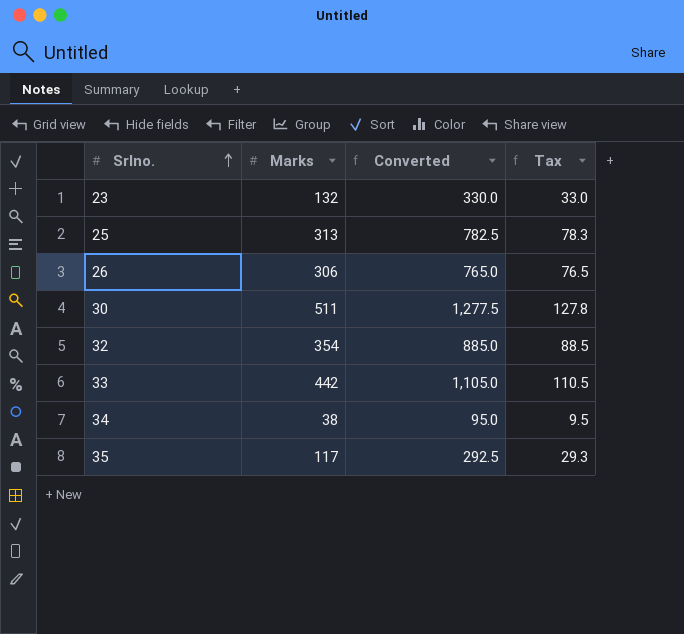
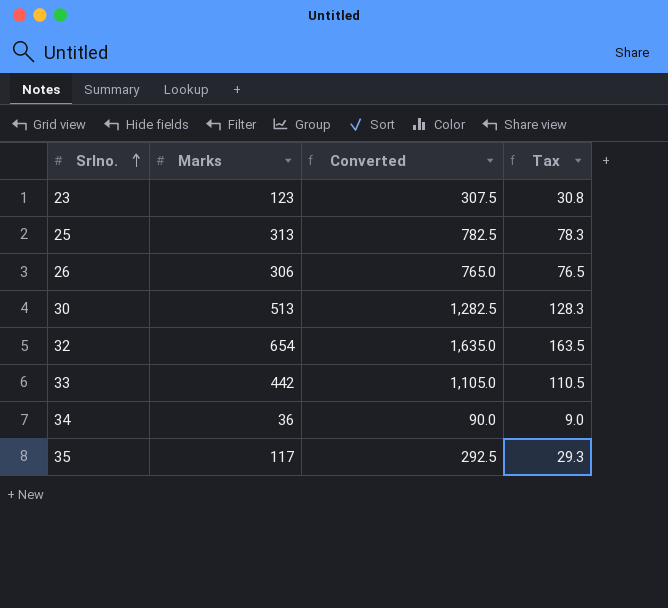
23 | Marks: 132 -> 123
23 | Converted: 330.0 -> 307.5
23 | Tax: 33.0 -> 30.8
30 | Marks: 511 -> 513
30 | Converted: 1,277.5 -> 1,282.5
30 | Tax: 127.8 -> 128.3
32 | Marks: 354 -> 654
32 | Converted: 885.0 -> 1,635.0
32 | Tax: 88.5 -> 163.5
34 | Marks: 38 -> 36
34 | Converted: 95.0 -> 90.0
34 | Tax: 9.5 -> 9.0

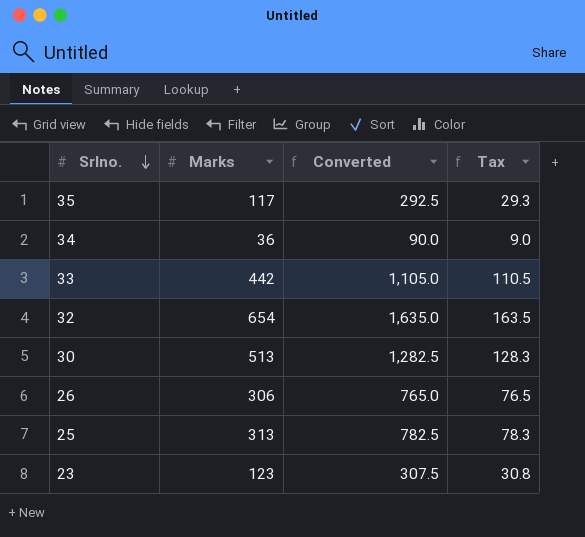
row order: Srlno. ascending -> Srlno. descending

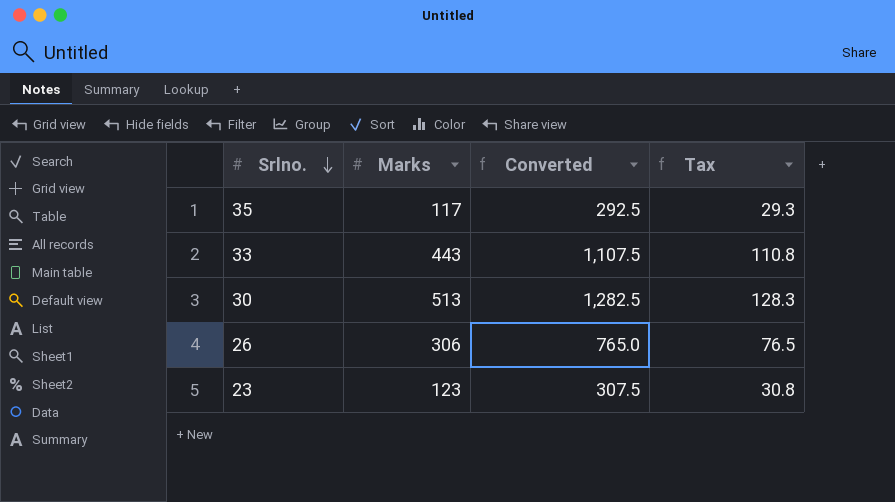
row 34: 36 | 90.0 | 9.0 -> none
row 32: 654 | 1,635.0 | 163.5 -> none
row 25: 313 | 782.5 | 78.3 -> none
33 | Marks: 442 -> 443
33 | Converted: 1,105.0 -> 1,107.5
33 | Tax: 110.5 -> 110.8

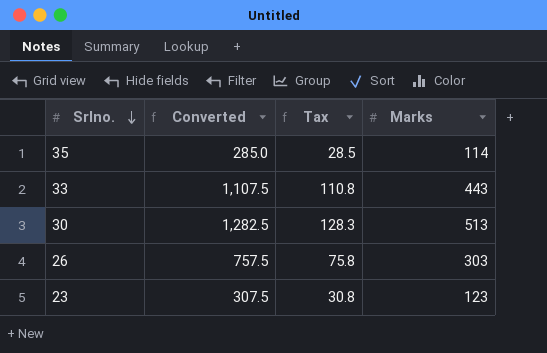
column Marks | position: 2 -> 4
35 | Converted: 292.5 -> 285.0
35 | Tax: 29.3 -> 28.5
35 | Marks: 117 -> 114
26 | Converted: 765.0 -> 757.5
26 | Tax: 76.5 -> 75.8
26 | Marks: 306 -> 303

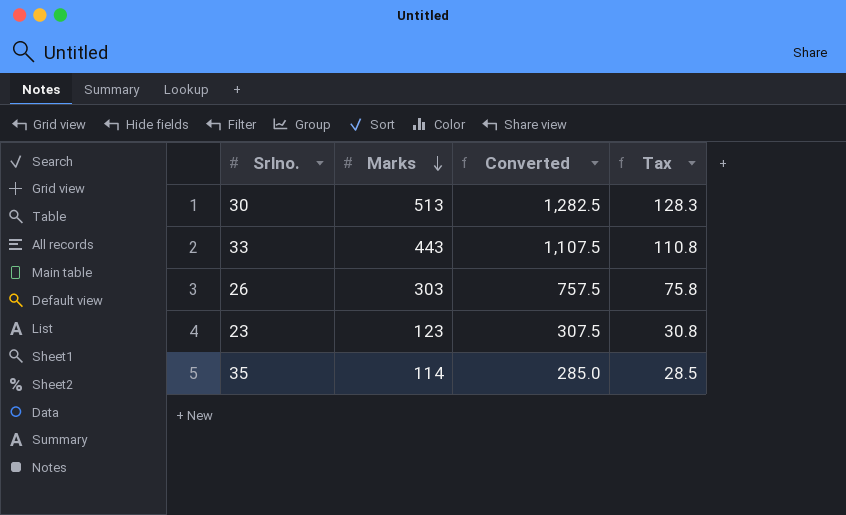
row order: Srlno. descending -> Marks descending
column Marks | position: 4 -> 2

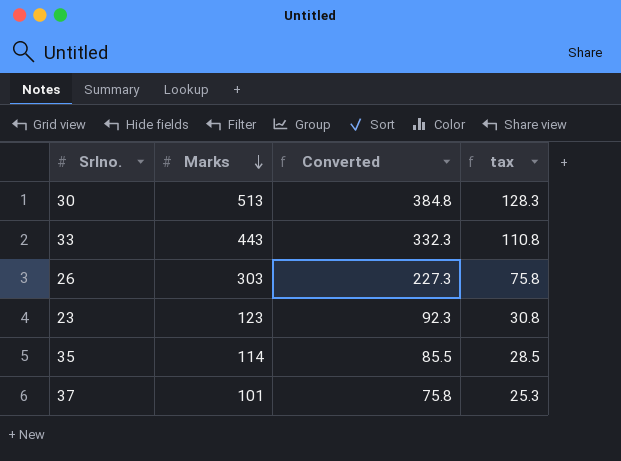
column Converted | formula: [Marks] * 2.5 -> [Marks] * 0.75
column name: Tax -> tax
row 37: none -> 101 | 75.8 | 25.3

